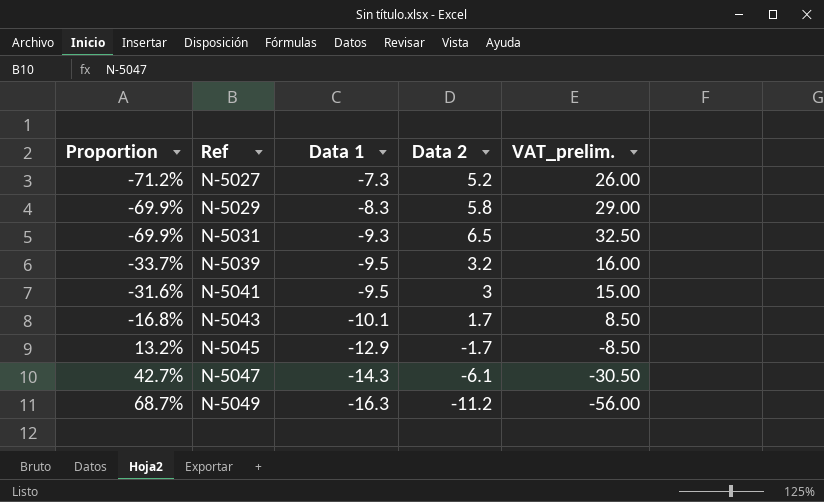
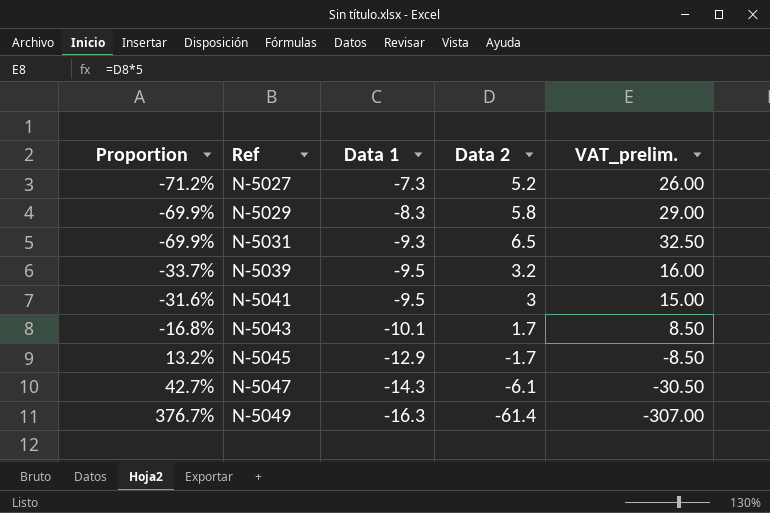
N-5049 | Proportion: 68.7% -> 376.7%
N-5049 | Data 2: -11.2 -> -61.4
N-5049 | VAT_prelim.: -56.00 -> -307.00

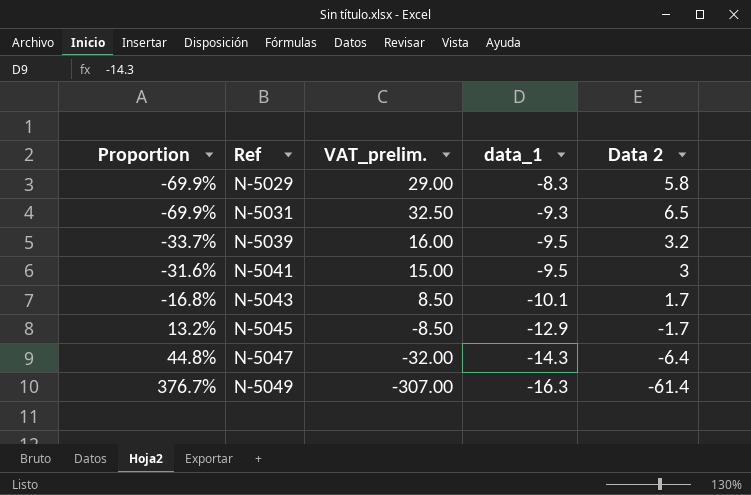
column VAT_prelim. | position: 5 -> 3
column name: Data 1 -> data_1
row N-5027: -71.2% | -7.3 | 5.2 | 26.00 -> none
N-5047 | Proportion: 42.7% -> 44.8%
N-5047 | VAT_prelim.: -30.50 -> -32.00
N-5047 | Data 2: -6.1 -> -6.4

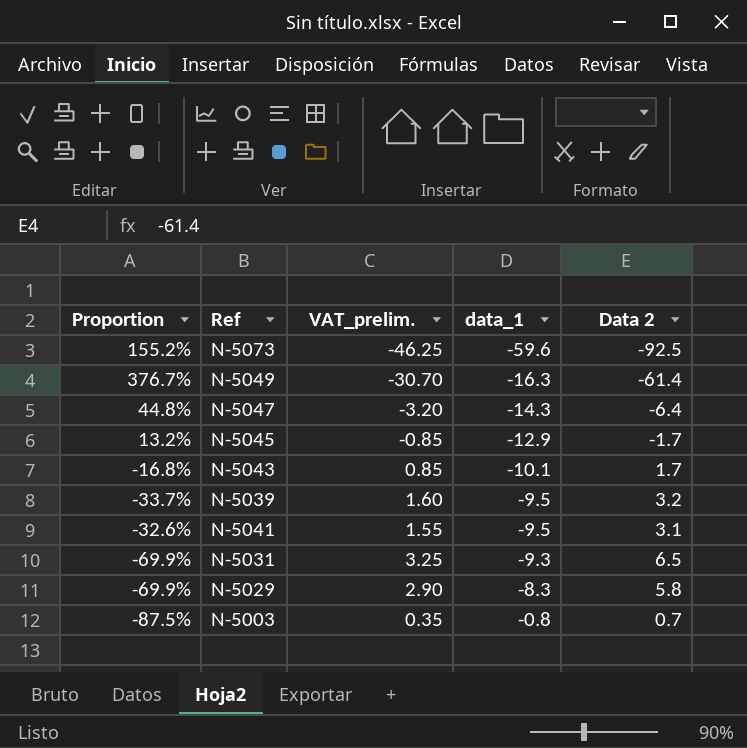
row order: Proportion ascending -> data_1 ascending
column VAT_prelim. | formula: [Data 2] * 5 -> [Data 2] * 0.5
row N-5073: none -> 155.2% | -46.25 | -59.6 | -92.5
N-5041 | Proportion: -31.6% -> -32.6%
N-5041 | Data 2: 3 -> 3.1
row N-5003: none -> -87.5% | 0.35 | -0.8 | 0.7

